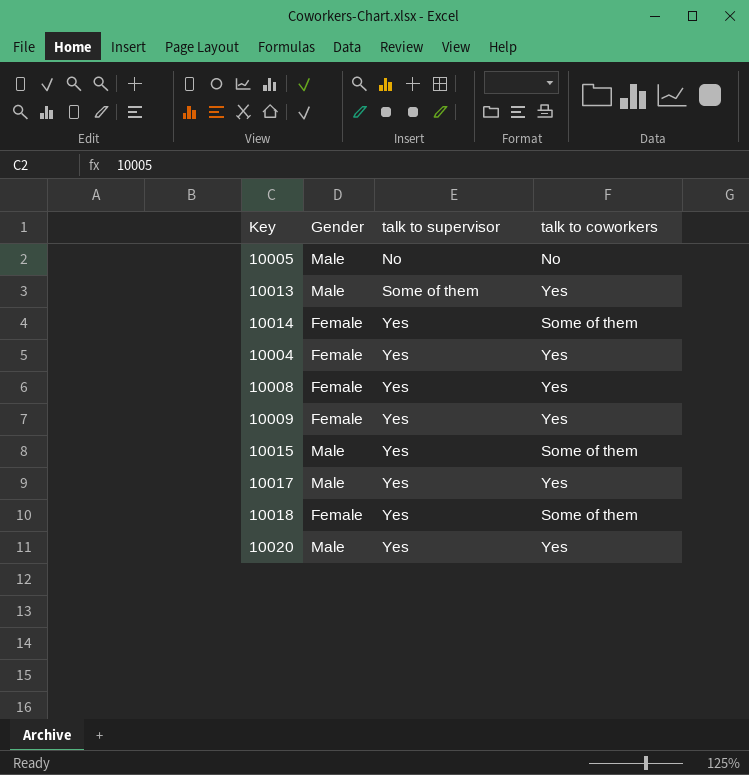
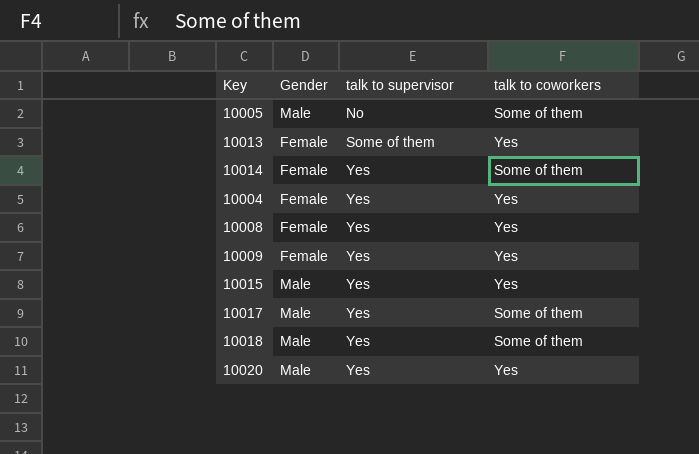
10005 | talk to coworkers: No -> Some of them
10013 | Gender: Male -> Female
10015 | talk to coworkers: Some of them -> Yes
10017 | talk to coworkers: Yes -> Some of them
10018 | Gender: Female -> Male

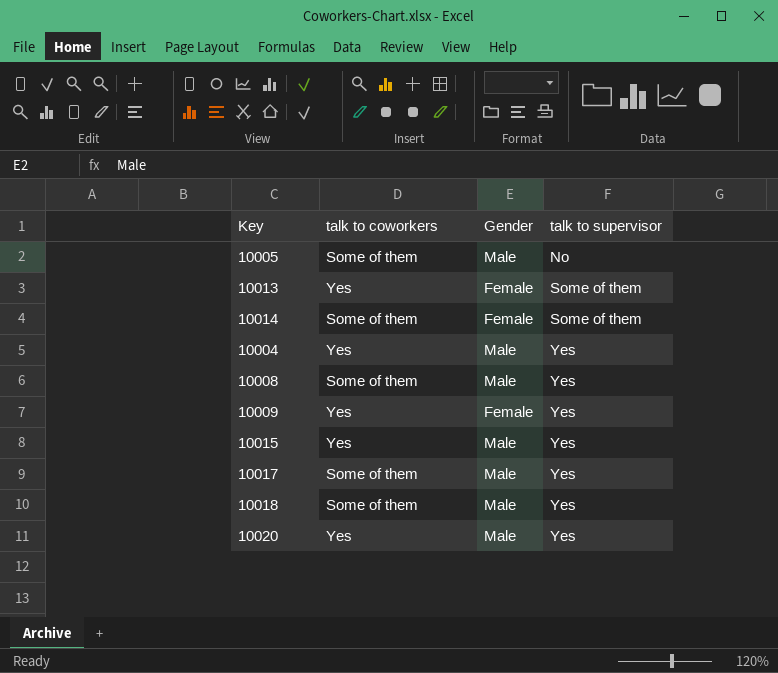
column talk to coworkers | position: 4 -> 2
10014 | talk to supervisor: Yes -> Some of them
10004 | Gender: Female -> Male
10008 | talk to coworkers: Yes -> Some of them
10008 | Gender: Female -> Male

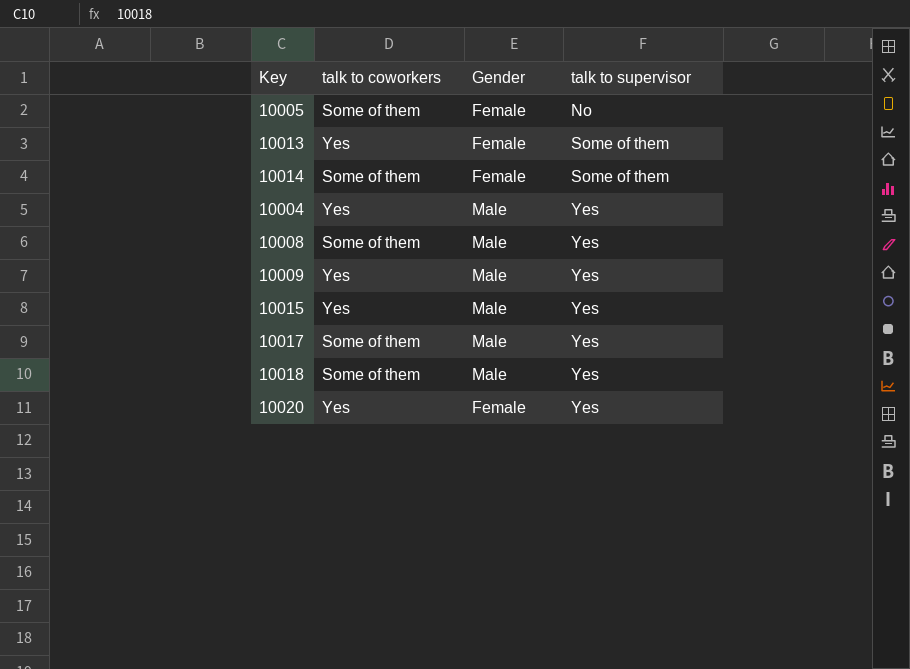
10005 | Gender: Male -> Female
10009 | Gender: Female -> Male
10020 | Gender: Male -> Female

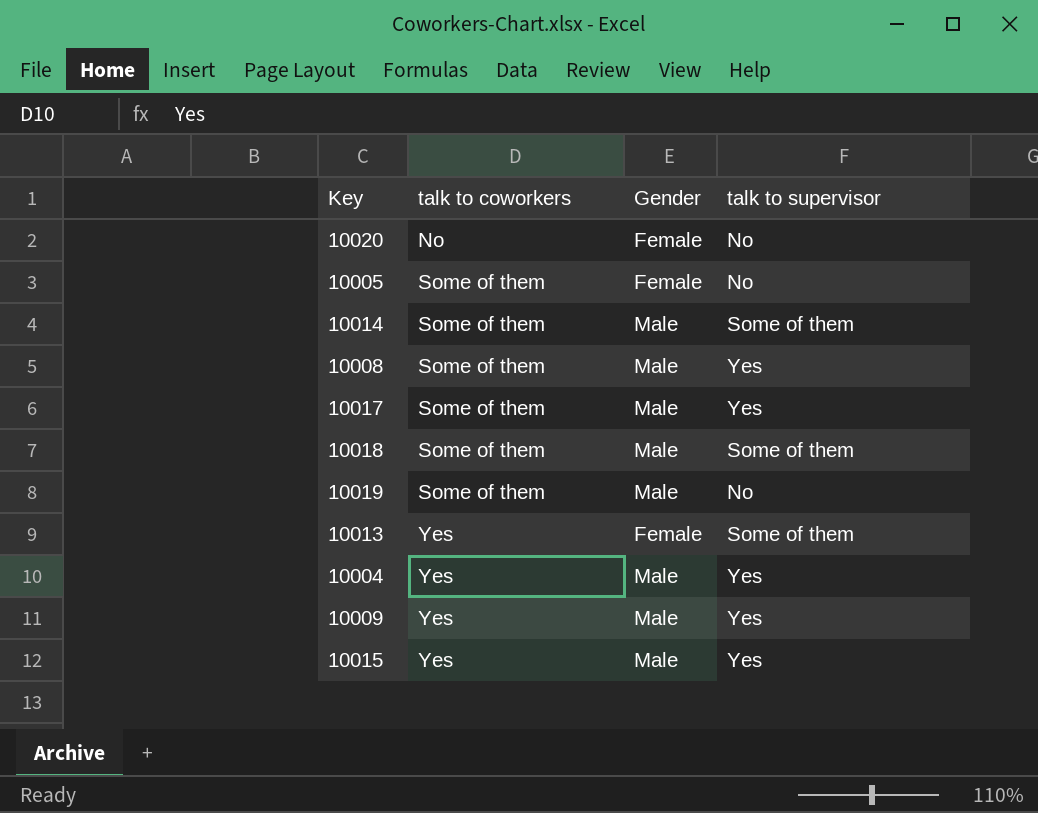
row order: talk to supervisor ascending -> talk to coworkers ascending
10020 | talk to coworkers: Yes -> No
10020 | talk to supervisor: Yes -> No
10014 | Gender: Female -> Male
10018 | talk to supervisor: Yes -> Some of them
row 10019: none -> Some of them | Male | No

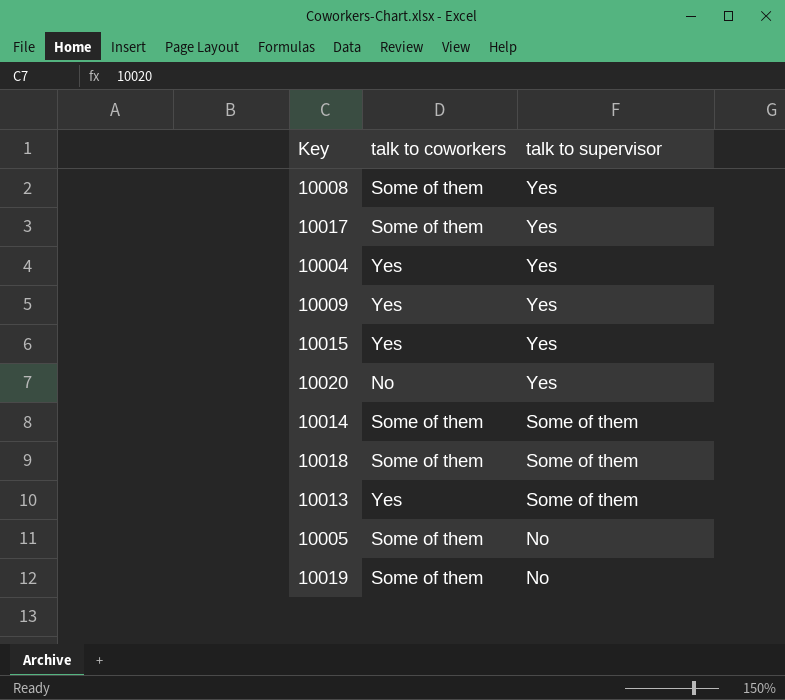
row order: talk to coworkers ascending -> talk to supervisor descending
column Gender | position: 3 -> none
10020 | talk to supervisor: No -> Yes

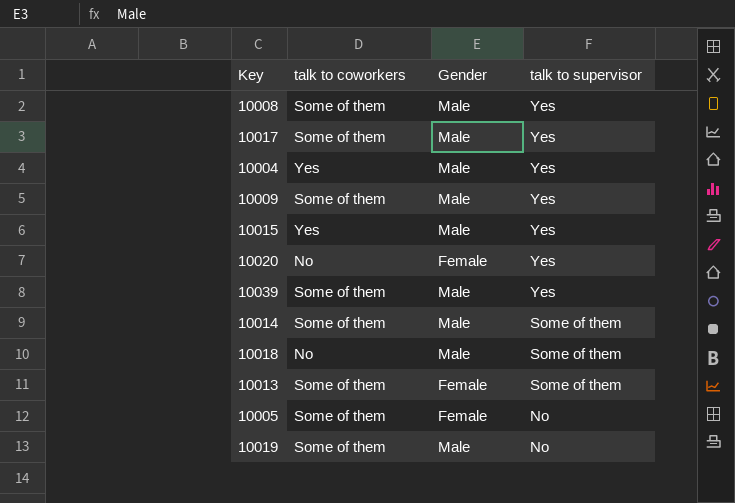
column Gender | position: none -> 3
10009 | talk to coworkers: Yes -> Some of them
row 10039: none -> Some of them | Male | Yes
10018 | talk to coworkers: Some of them -> No
10013 | talk to coworkers: Yes -> Some of them

